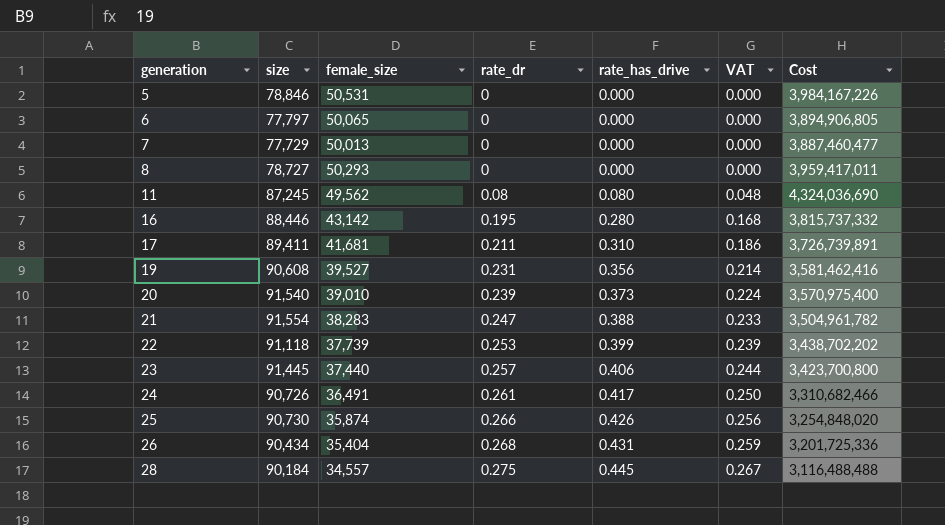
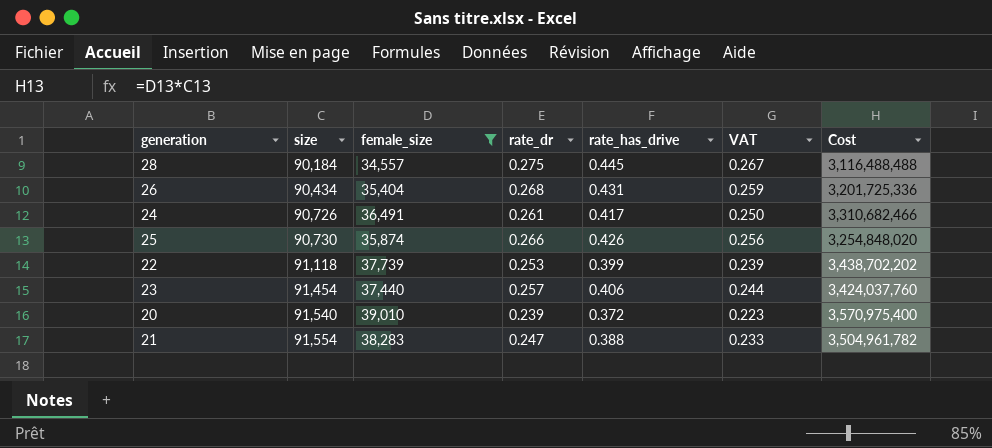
filter: none -> female_size <= 39,010
row order: generation ascending -> size ascending
23 | size: 91,445 -> 91,454
23 | Cost: 3,423,700,800 -> 3,424,037,760
20 | rate_has_drive: 0.373 -> 0.372
20 | VAT: 0.224 -> 0.223

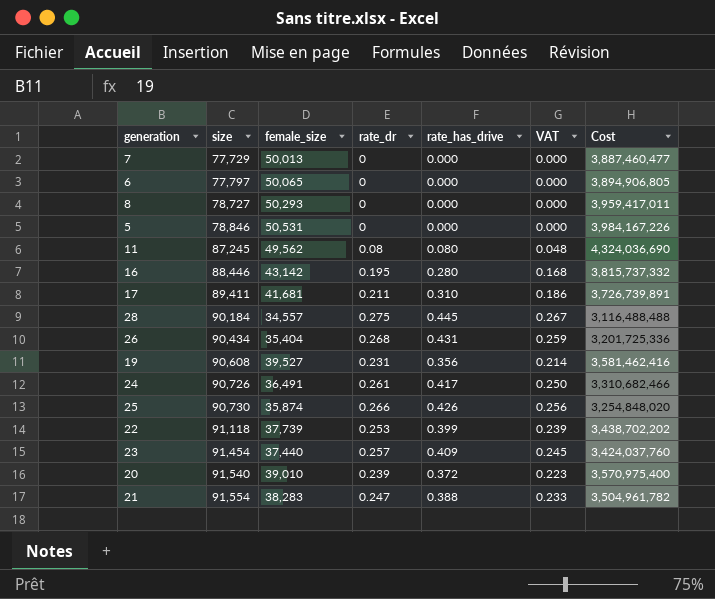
filter: female_size <= 39,010 -> none
23 | rate_has_drive: 0.406 -> 0.409
23 | VAT: 0.244 -> 0.245

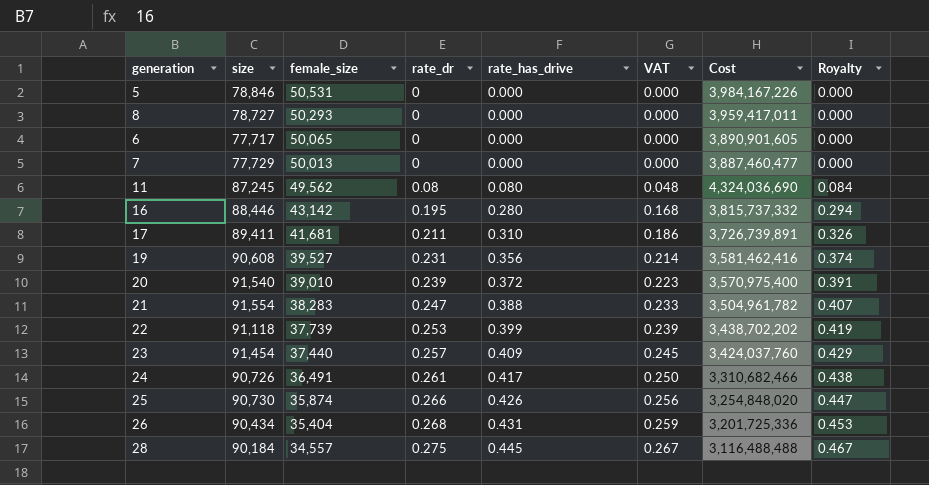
row order: size ascending -> female_size descending
column Royalty | formula: none -> [rate_has_drive] * 1.05
6 | size: 77,797 -> 77,717
6 | Cost: 3,894,906,805 -> 3,890,901,605

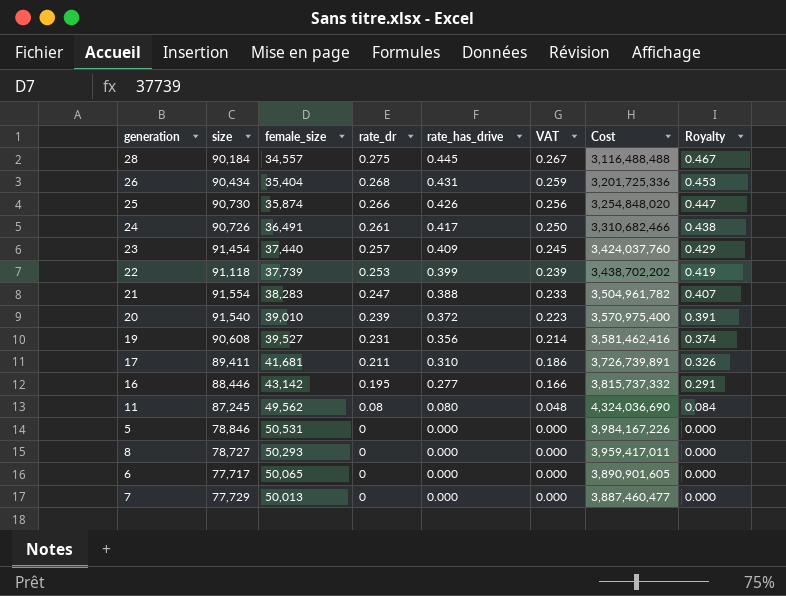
row order: female_size descending -> rate_dr descending
16 | rate_has_drive: 0.280 -> 0.277
16 | VAT: 0.168 -> 0.166
16 | Royalty: 0.294 -> 0.291

